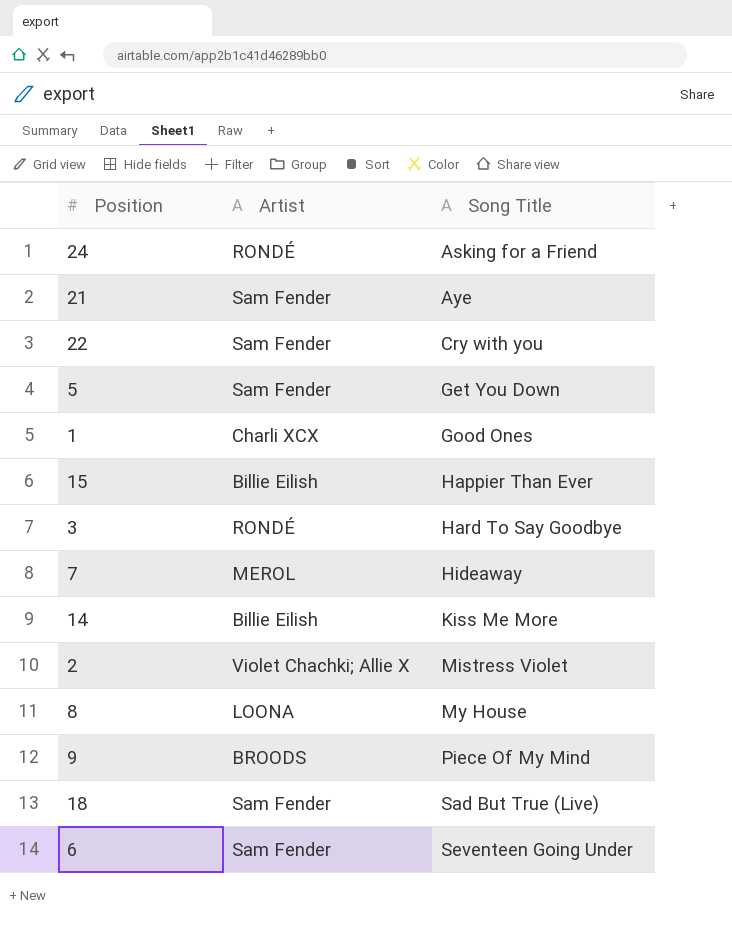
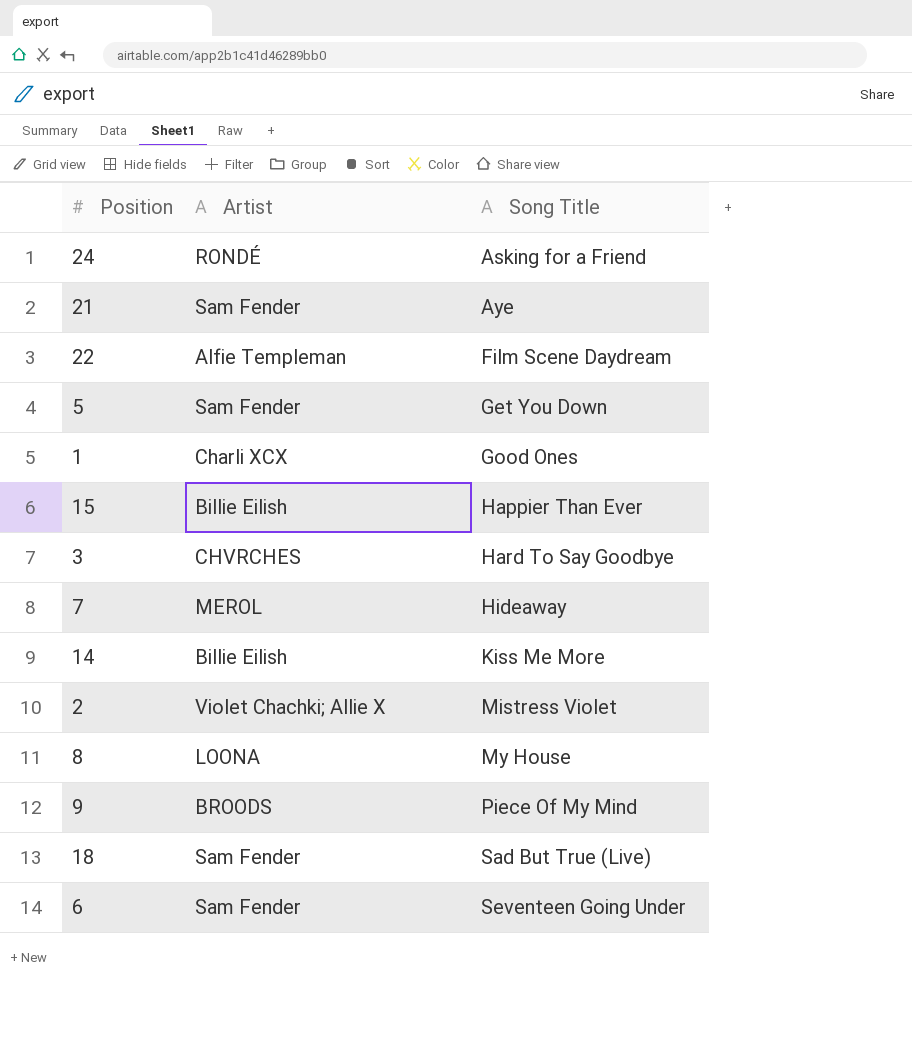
22 | Artist: Sam Fender -> Alfie Templeman
22 | Song Title: Cry with you -> Film Scene Daydream
3 | Artist: RONDÉ -> CHVRCHES

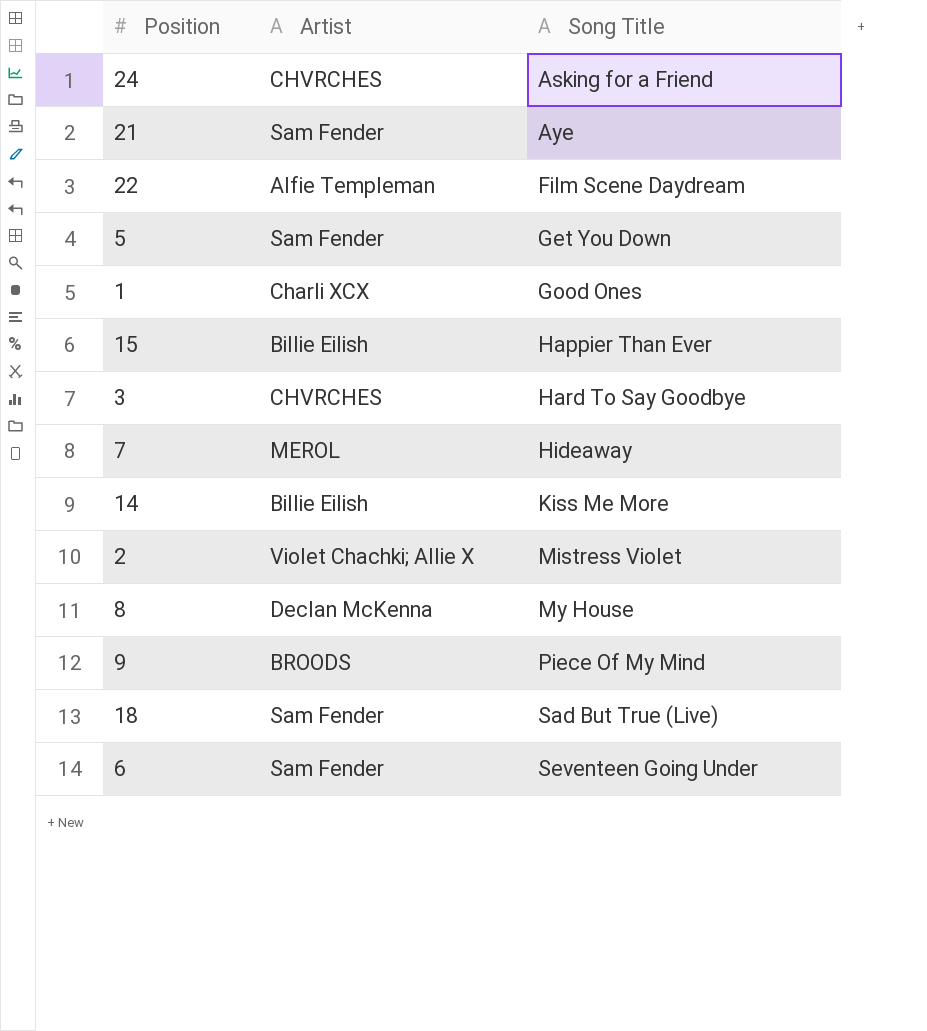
24 | Artist: RONDÉ -> CHVRCHES
8 | Artist: LOONA -> Declan McKenna

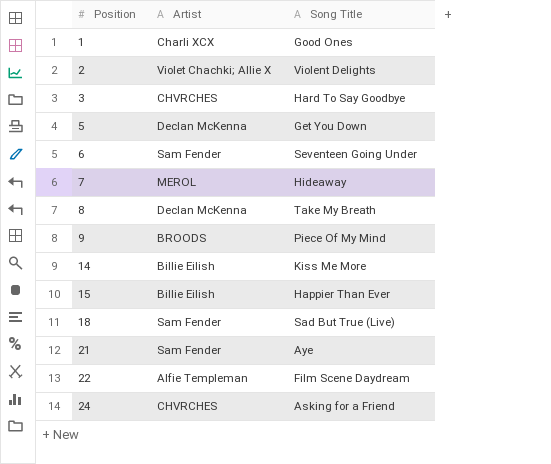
row order: Song Title ascending -> Position ascending
2 | Song Title: Mistress Violet -> Violent Delights
5 | Artist: Sam Fender -> Declan McKenna
8 | Song Title: My House -> Take My Breath

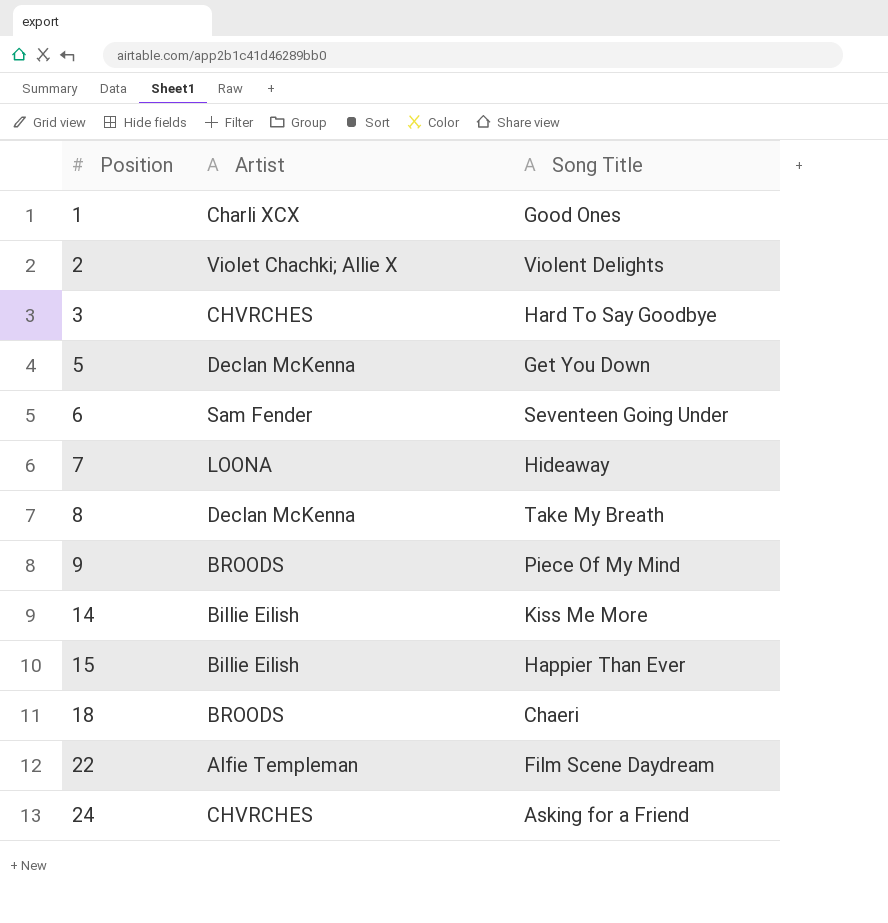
row 21: Sam Fender | Aye -> none
7 | Artist: MEROL -> LOONA
18 | Artist: Sam Fender -> BROODS
18 | Song Title: Sad But True (Live) -> Chaeri

